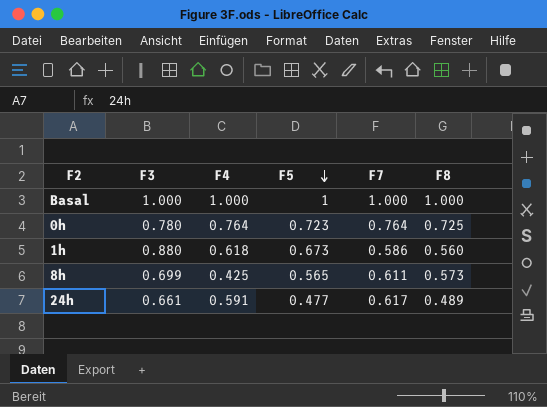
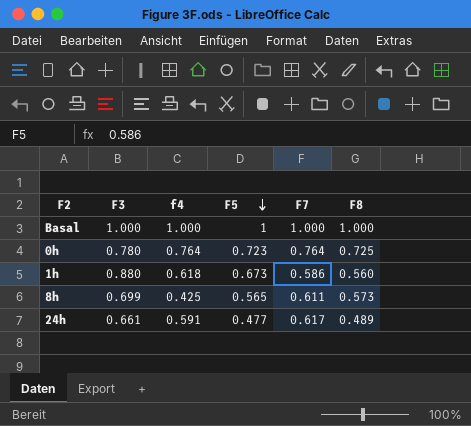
column name: F4 -> f4

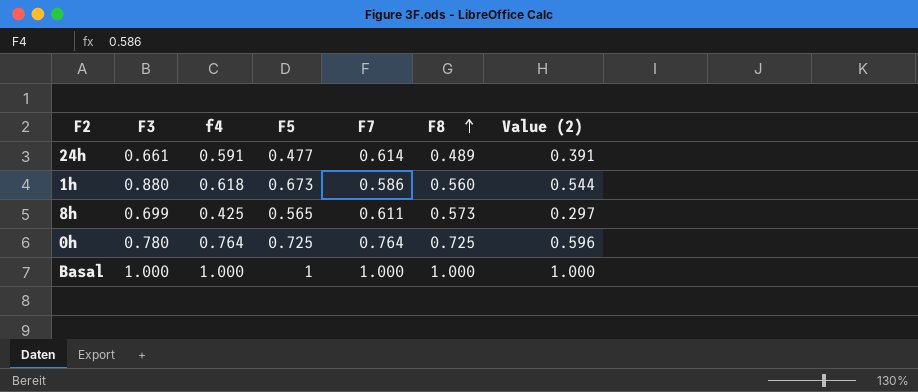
row order: F5 descending -> F8 ascending
column Value (2) | formula: none -> [F3] * [f4]
24h | F7: 0.617 -> 0.614
0h | F5: 0.723 -> 0.725

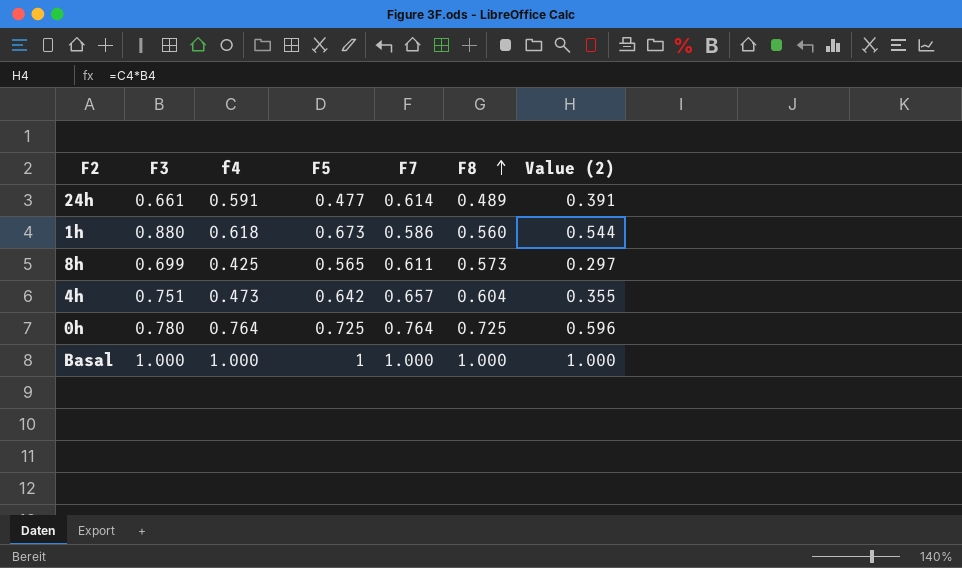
row 4h: none -> 0.751 | 0.473 | 0.642 | 0.657 | 0.604 | 0.355

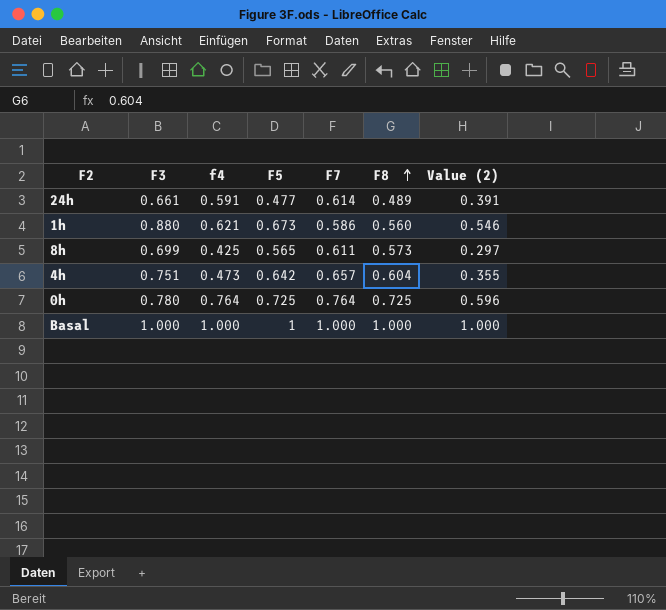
1h | f4: 0.618 -> 0.621
1h | Value (2): 0.544 -> 0.546

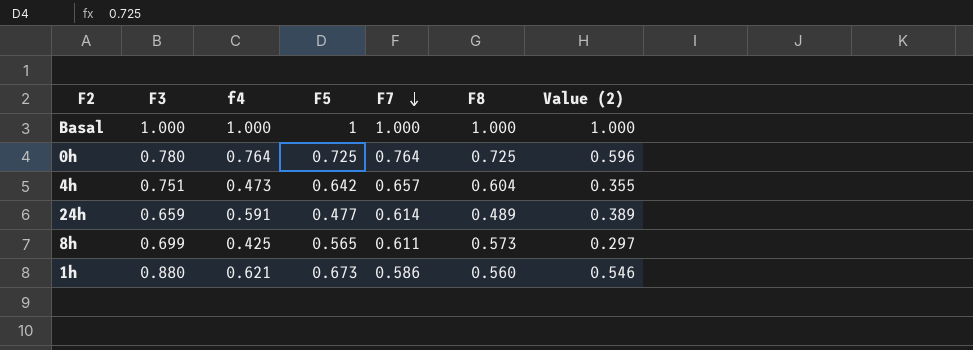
row order: F8 ascending -> F7 descending
24h | F3: 0.661 -> 0.659
24h | Value (2): 0.391 -> 0.389

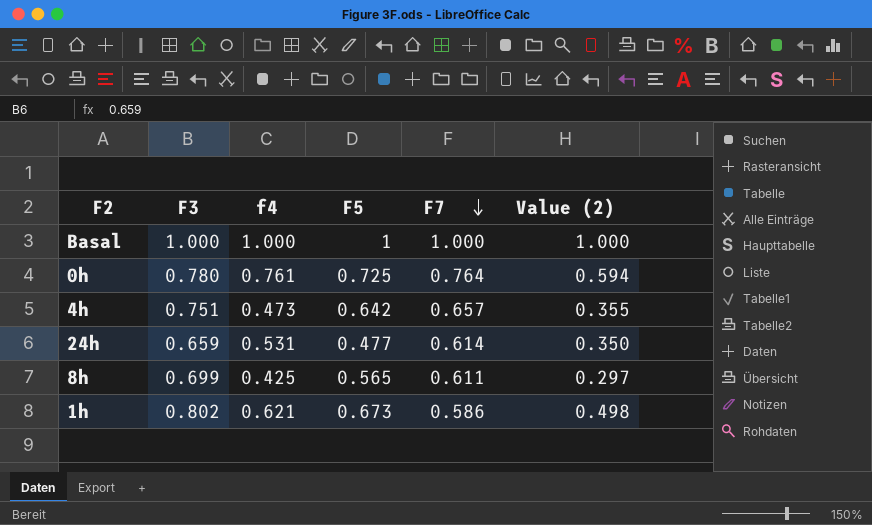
column F8 | position: 6 -> none
0h | f4: 0.764 -> 0.761
0h | Value (2): 0.596 -> 0.594
24h | f4: 0.591 -> 0.531
24h | Value (2): 0.389 -> 0.350
1h | F3: 0.880 -> 0.802
1h | Value (2): 0.546 -> 0.498

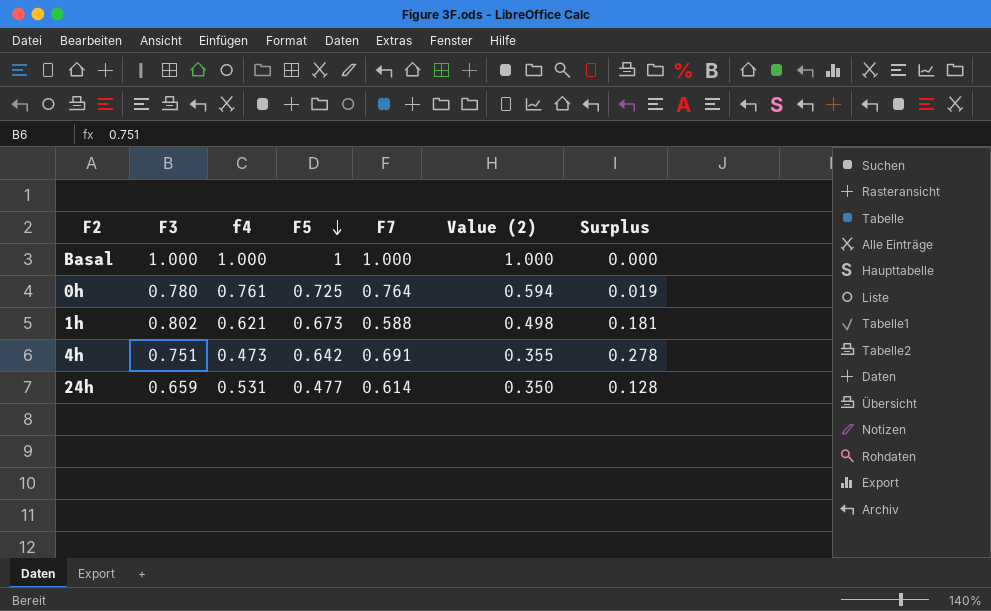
row order: F7 descending -> F5 descending
column Surplus | formula: none -> [F3] - [f4]
row 8h: 0.699 | 0.425 | 0.565 | 0.611 | 0.297 -> none
1h | F7: 0.586 -> 0.588
4h | F7: 0.657 -> 0.691

